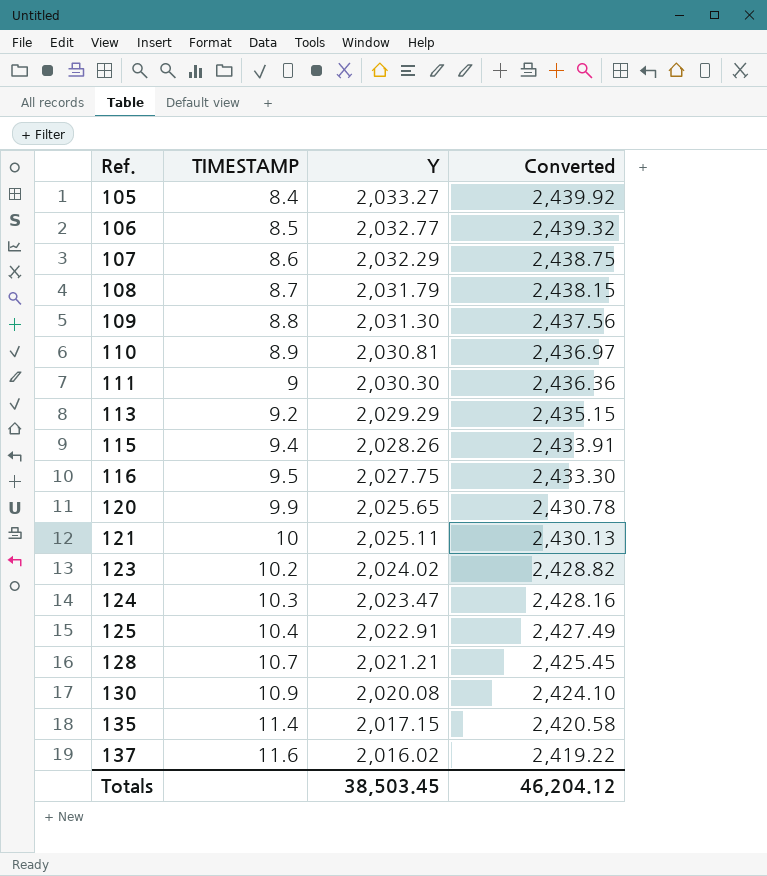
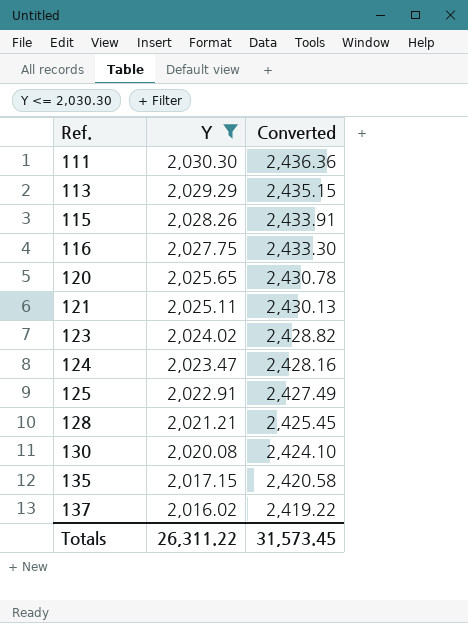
filter: none -> Y <= 2,030.30
column TIMESTAMP | position: 2 -> none
Totals | Y: 38,503.45 -> 26,311.22
Totals | Converted: 46,204.12 -> 31,573.45

